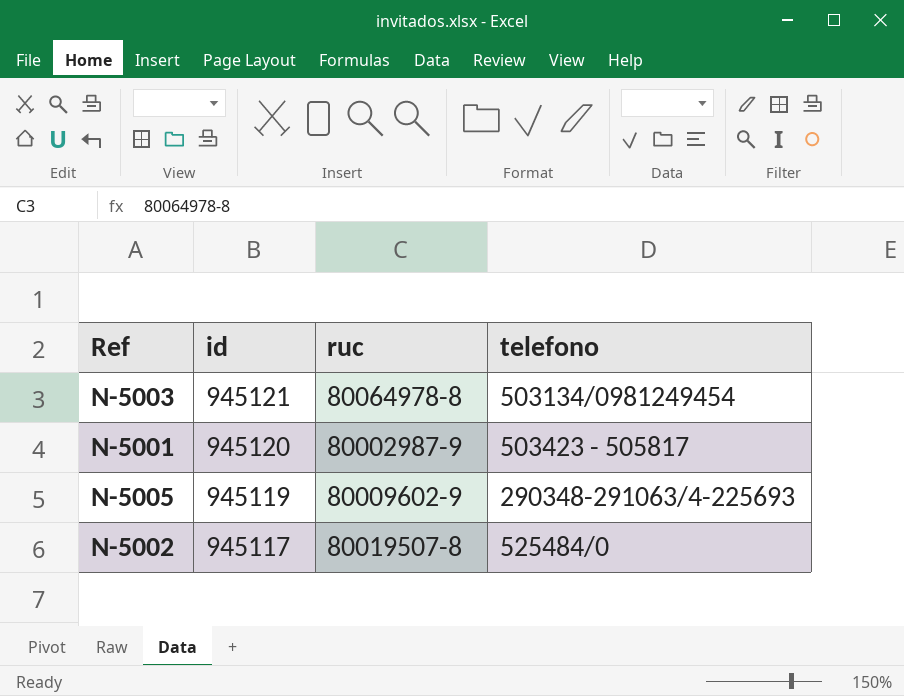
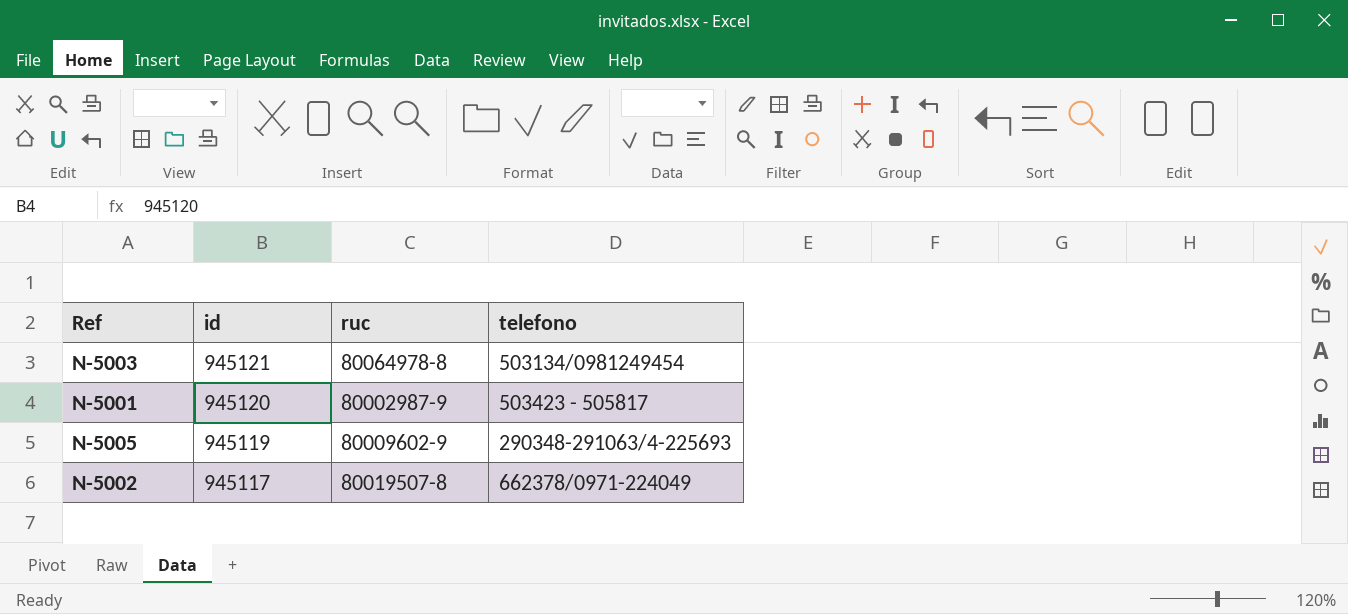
N-5002 | telefono: 525484/0 -> 662378/0971-224049

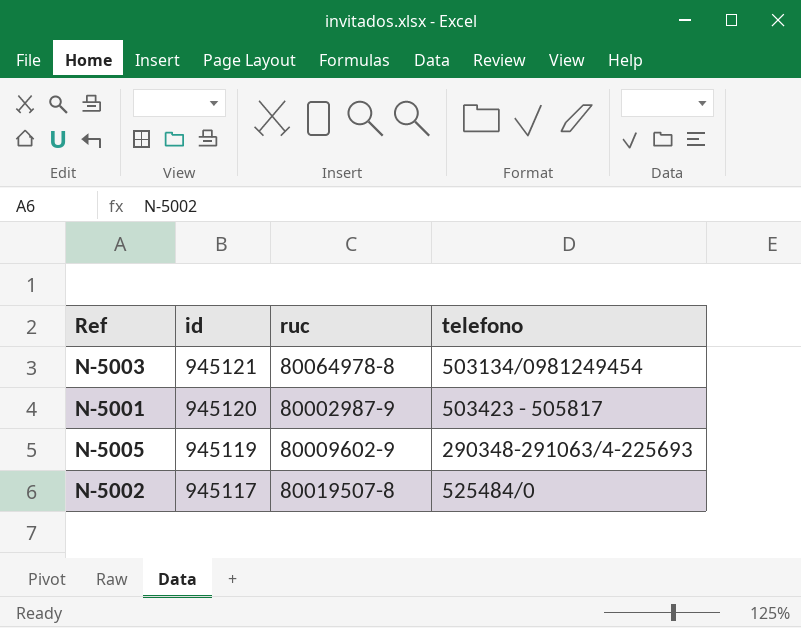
N-5002 | telefono: 662378/0971-224049 -> 525484/0

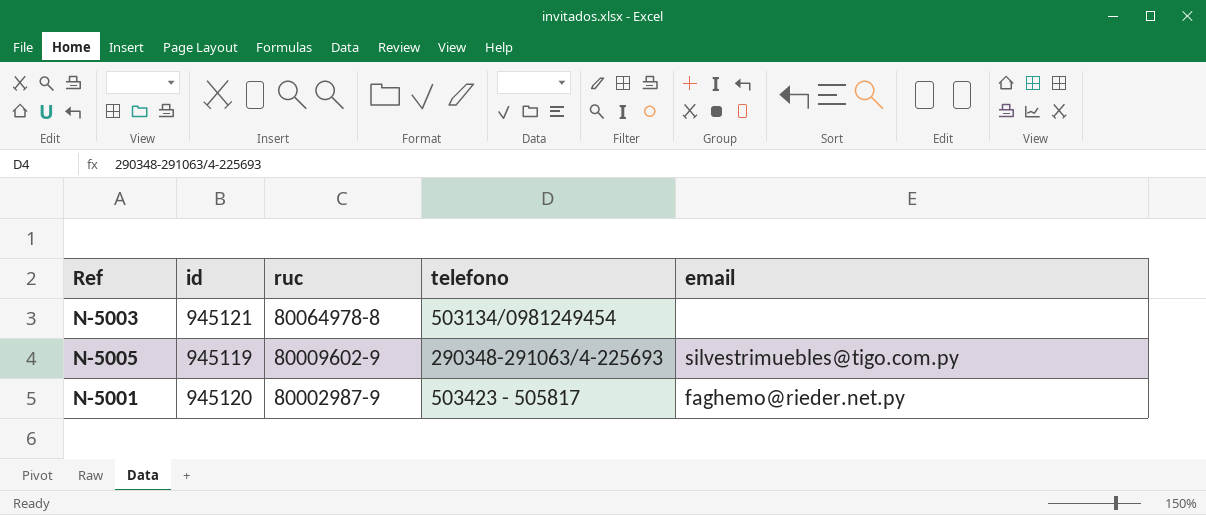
row order: id descending -> ruc descending
column email | position: none -> 5
row N-5002: 945117 | 80019507-8 | 525484/0 -> none

